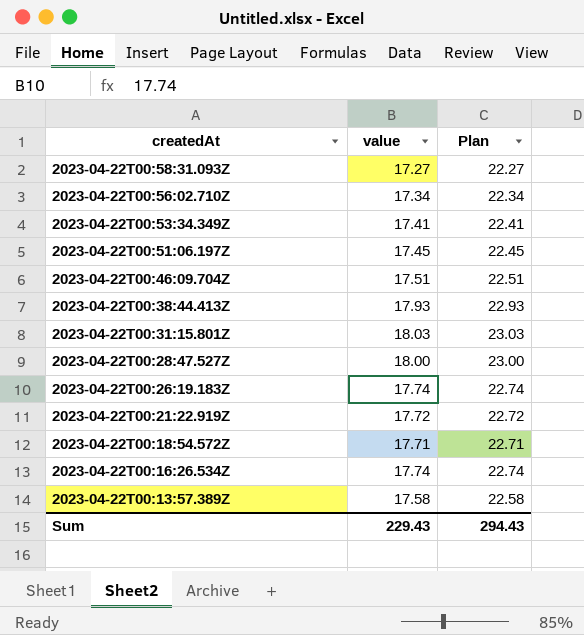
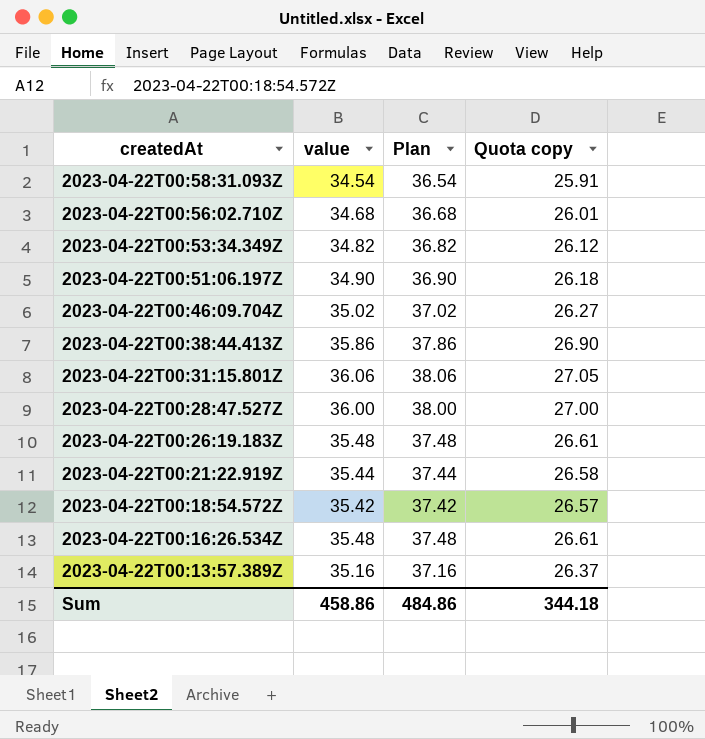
column Plan | formula: [value] + 5 -> [value] + 2
column Quota copy | formula: none -> [value] * 0.75
2023-04-22T00:58:31.093Z | value: 17.27 -> 34.54
2023-04-22T00:56:02.710Z | value: 17.34 -> 34.68
2023-04-22T00:53:34.349Z | value: 17.41 -> 34.82
2023-04-22T00:51:06.197Z | value: 17.45 -> 34.90
2023-04-22T00:46:09.704Z | value: 17.51 -> 35.02
2023-04-22T00:38:44.413Z | value: 17.93 -> 35.86
2023-04-22T00:31:15.801Z | value: 18.03 -> 36.06
2023-04-22T00:28:47.527Z | value: 18.00 -> 36.00
2023-04-22T00:26:19.183Z | value: 17.74 -> 35.48
2023-04-22T00:21:22.919Z | value: 17.72 -> 35.44
2023-04-22T00:18:54.572Z | value: 17.71 -> 35.42
2023-04-22T00:16:26.534Z | value: 17.74 -> 35.48
2023-04-22T00:13:57.389Z | value: 17.58 -> 35.16
Sum | value: 229.43 -> 458.86
Sum | Plan: 294.43 -> 484.86

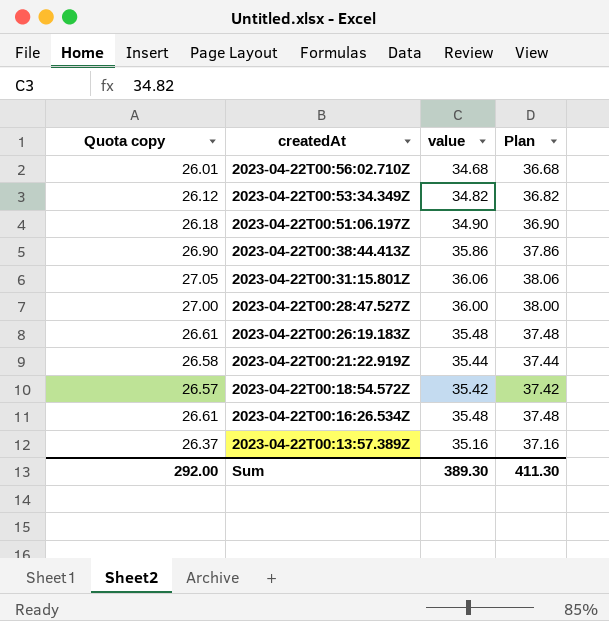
column Quota copy | position: 4 -> 1
row 2023-04-22T00:58:31.093Z: 34.54 | 36.54 | 25.91 -> none
row 2023-04-22T00:46:09.704Z: 35.02 | 37.02 | 26.27 -> none
Sum | Quota copy: 344.18 -> 292.00
Sum | value: 458.86 -> 389.30
Sum | Plan: 484.86 -> 411.30

